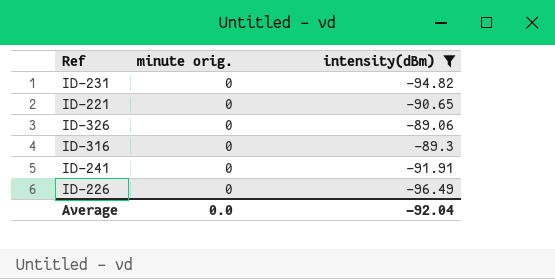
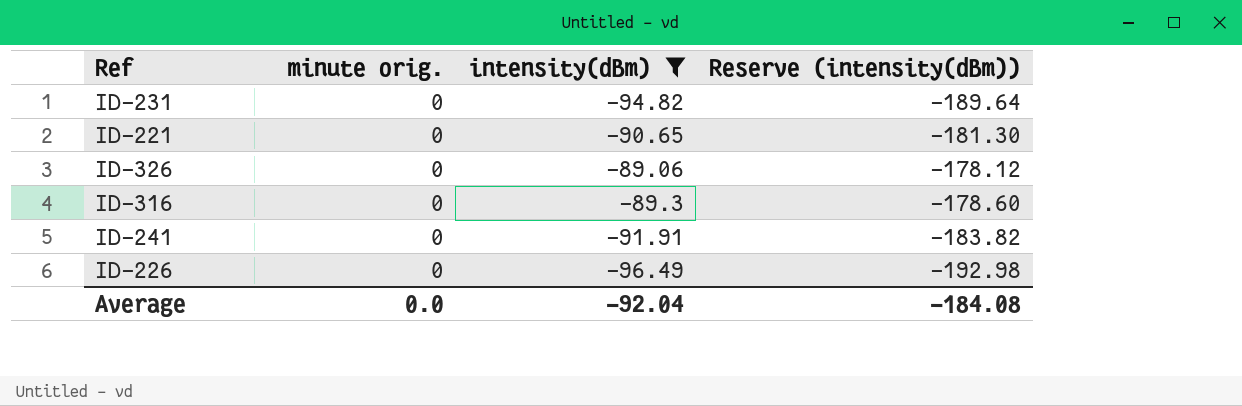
column Reserve (intensity(dBm)) | formula: none -> [intensity(dBm)] * 2

